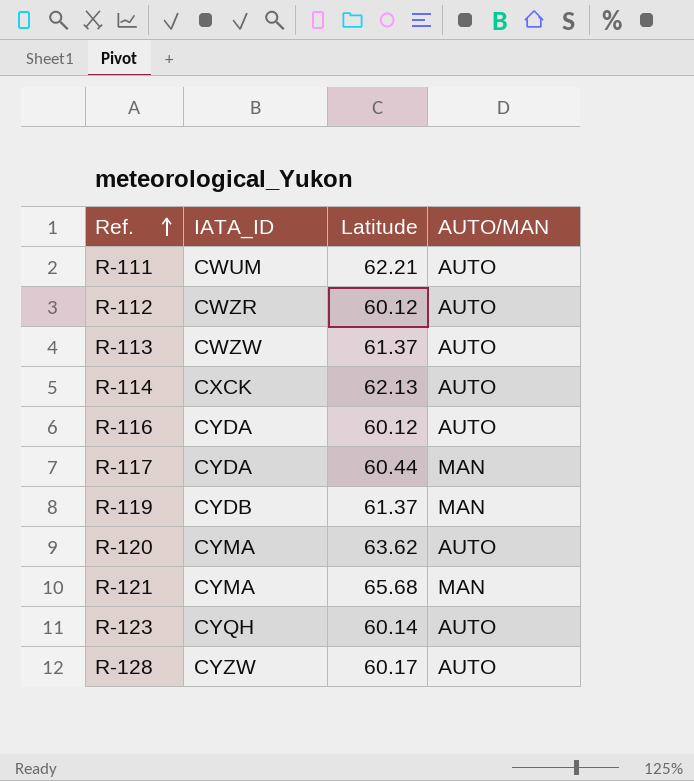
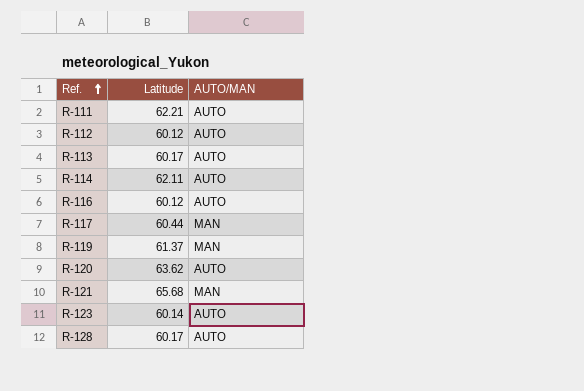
column IATA_ID | position: 2 -> none
R-113 | Latitude: 61.37 -> 60.17
R-114 | Latitude: 62.13 -> 62.11

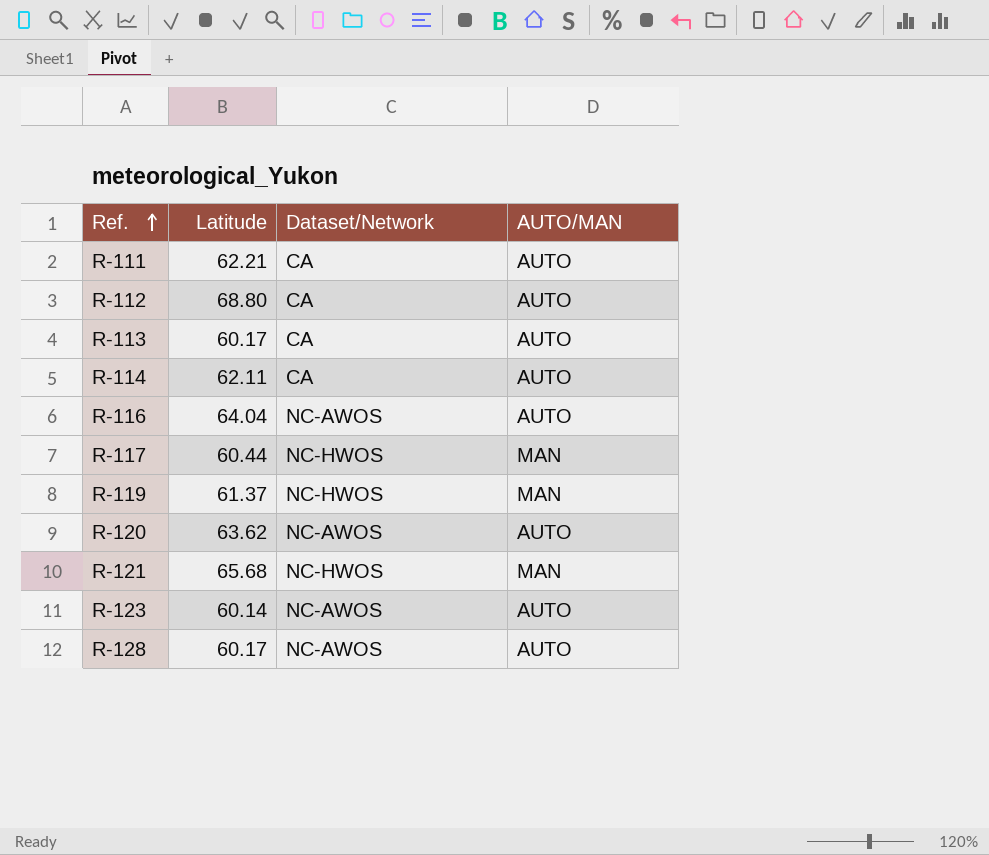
column Dataset/Network | position: none -> 3
R-112 | Latitude: 60.12 -> 68.80
R-116 | Latitude: 60.12 -> 64.04

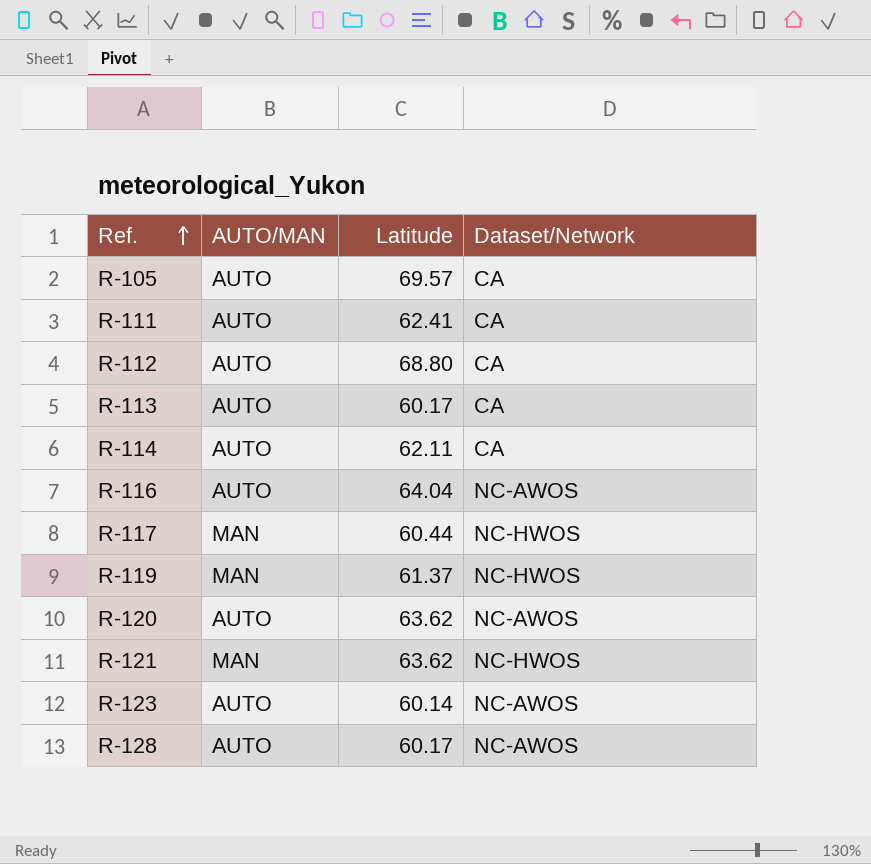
column AUTO/MAN | position: 4 -> 2
row R-105: none -> AUTO | 69.57 | CA
R-111 | Latitude: 62.21 -> 62.41
R-121 | Latitude: 65.68 -> 63.62

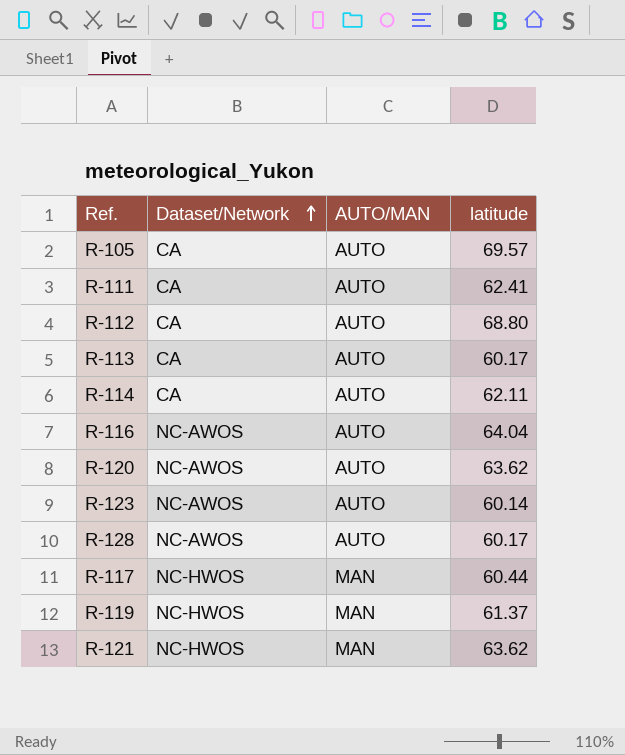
row order: Ref. ascending -> Dataset/Network ascending
column Dataset/Network | position: 4 -> 2
column name: Latitude -> latitude

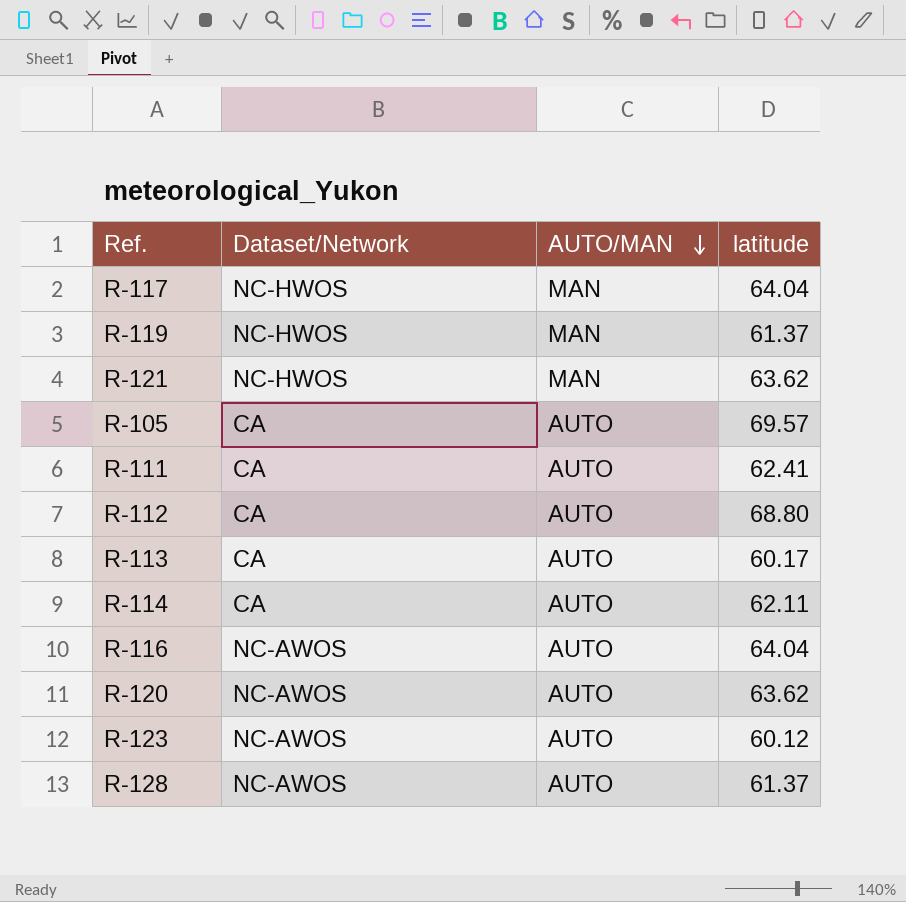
row order: Dataset/Network ascending -> AUTO/MAN descending
R-117 | latitude: 60.44 -> 64.04
R-123 | latitude: 60.14 -> 60.12
R-128 | latitude: 60.17 -> 61.37

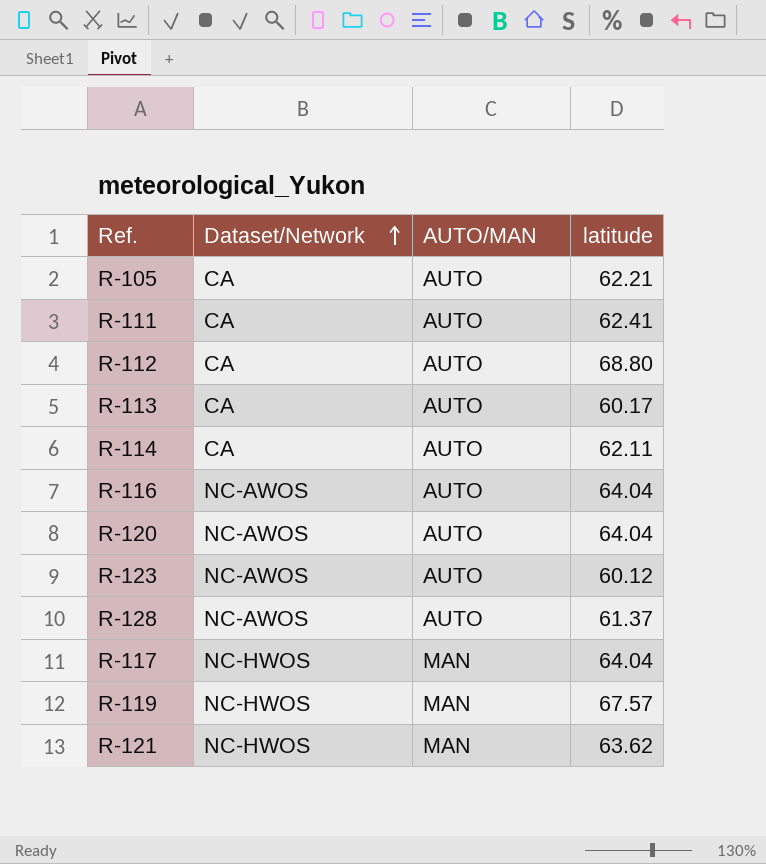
row order: AUTO/MAN descending -> Dataset/Network ascending
R-105 | latitude: 69.57 -> 62.21
R-120 | latitude: 63.62 -> 64.04
R-119 | latitude: 61.37 -> 67.57

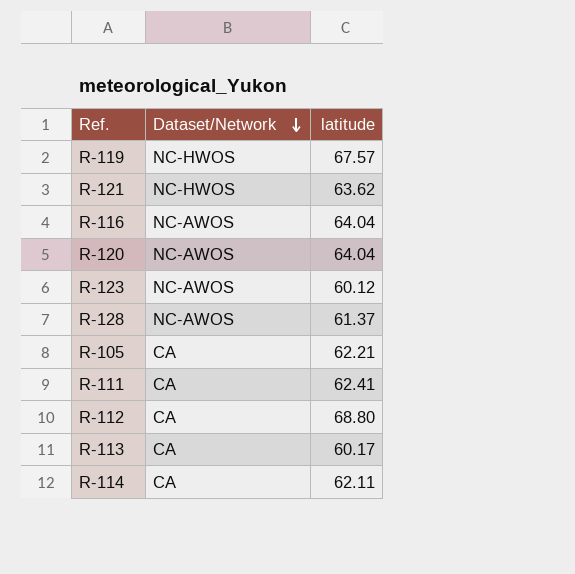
row order: Dataset/Network ascending -> Dataset/Network descending
column AUTO/MAN | position: 3 -> none
row R-117: NC-HWOS | MAN | 64.04 -> none

